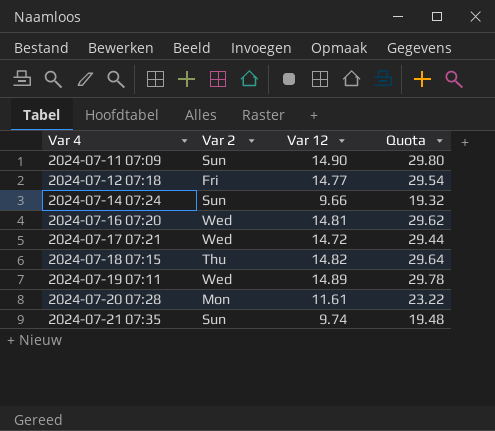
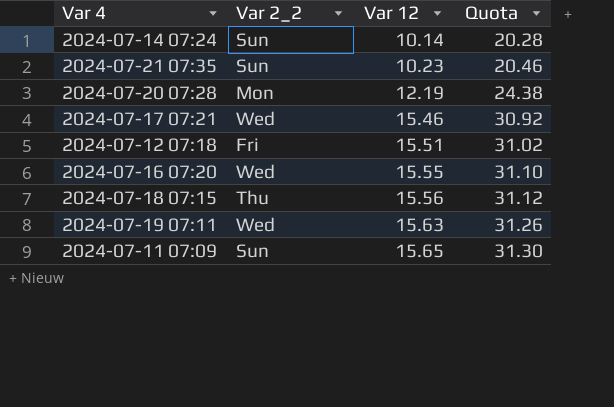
row order: Var 4 ascending -> Var 12 ascending
column name: Var 2 -> Var 2_2
2024-07-14 07:24 | Var 12: 9.66 -> 10.14
2024-07-14 07:24 | Quota: 19.32 -> 20.28
2024-07-21 07:35 | Var 12: 9.74 -> 10.23
2024-07-21 07:35 | Quota: 19.48 -> 20.46
2024-07-20 07:28 | Var 12: 11.61 -> 12.19
2024-07-20 07:28 | Quota: 23.22 -> 24.38
2024-07-17 07:21 | Var 12: 14.72 -> 15.46
2024-07-17 07:21 | Quota: 29.44 -> 30.92
2024-07-12 07:18 | Var 12: 14.77 -> 15.51
2024-07-12 07:18 | Quota: 29.54 -> 31.02
2024-07-16 07:20 | Var 12: 14.81 -> 15.55
2024-07-16 07:20 | Quota: 29.62 -> 31.10
2024-07-18 07:15 | Var 12: 14.82 -> 15.56
2024-07-18 07:15 | Quota: 29.64 -> 31.12
2024-07-19 07:11 | Var 12: 14.89 -> 15.63
2024-07-19 07:11 | Quota: 29.78 -> 31.26
2024-07-11 07:09 | Var 12: 14.90 -> 15.65
2024-07-11 07:09 | Quota: 29.80 -> 31.30

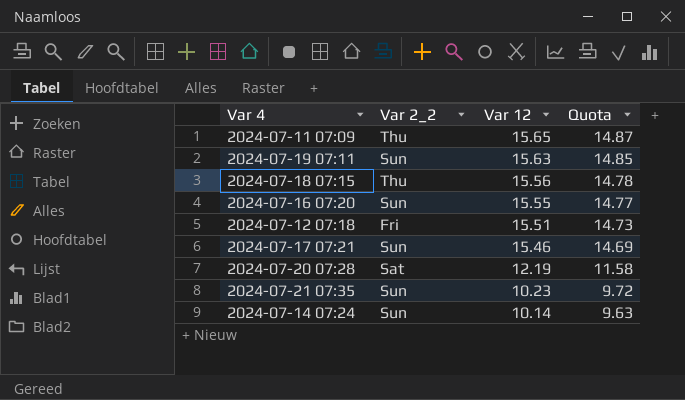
row order: Var 12 ascending -> Var 12 descending
column Quota | formula: [Var 12] * 2 -> [Var 12] * 0.95
2024-07-11 07:09 | Var 2_2: Sun -> Thu
2024-07-19 07:11 | Var 2_2: Wed -> Sun
2024-07-16 07:20 | Var 2_2: Wed -> Sun
2024-07-17 07:21 | Var 2_2: Wed -> Sun
2024-07-20 07:28 | Var 2_2: Mon -> Sat

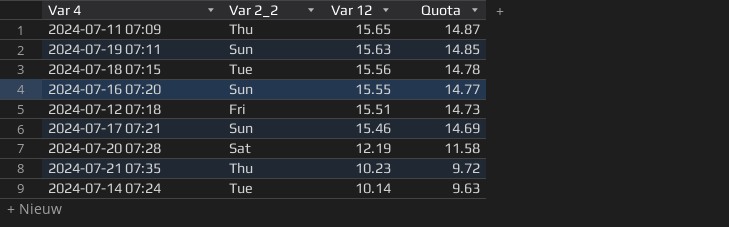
2024-07-18 07:15 | Var 2_2: Thu -> Tue
2024-07-21 07:35 | Var 2_2: Sun -> Thu
2024-07-14 07:24 | Var 2_2: Sun -> Tue

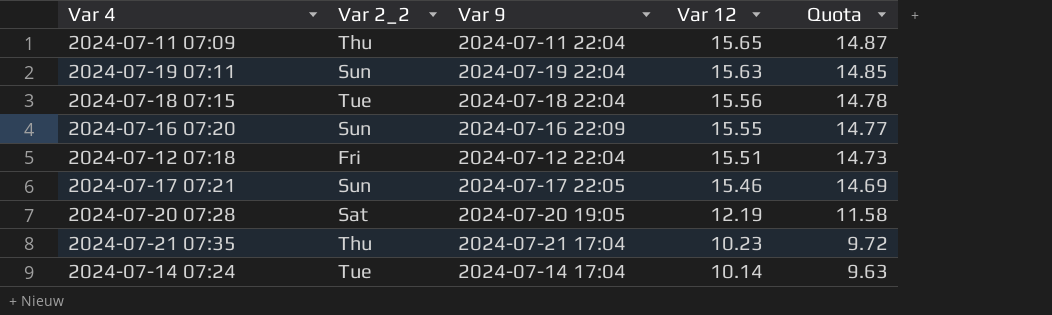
column Var 9 | position: none -> 3

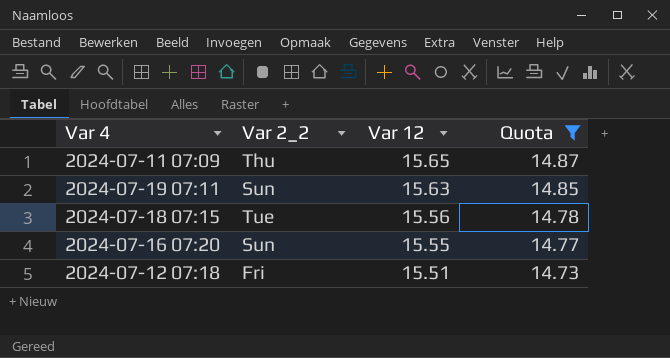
filter: none -> Quota >= 14.73
column Var 9 | position: 3 -> none

